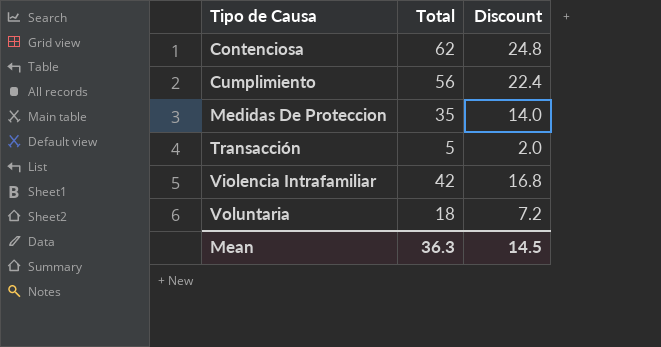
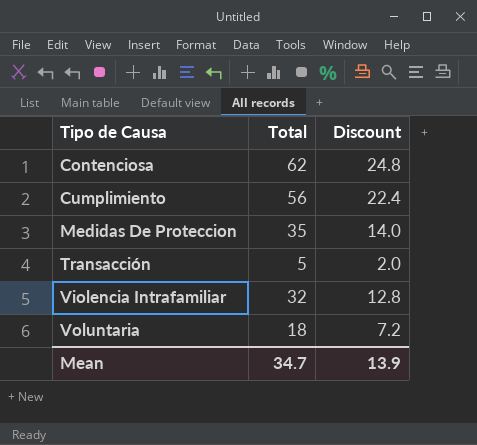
Violencia Intrafamiliar | Total: 42 -> 32
Violencia Intrafamiliar | Discount: 16.8 -> 12.8
Mean | Total: 36.3 -> 34.7
Mean | Discount: 14.5 -> 13.9

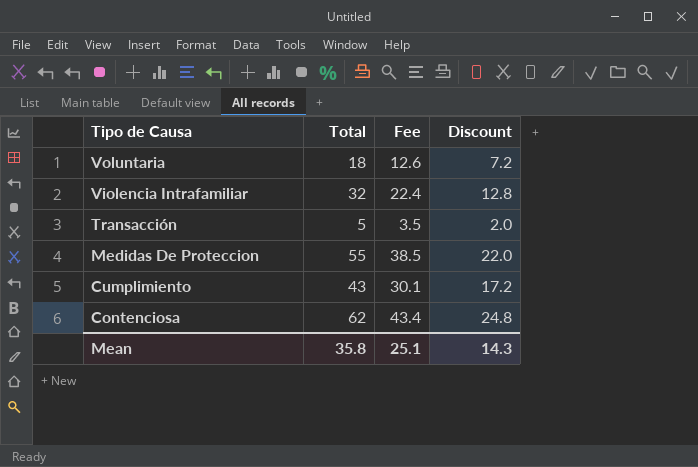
row order: Tipo de Causa ascending -> Tipo de Causa descending
column Fee | formula: none -> [Total] * 0.7
Medidas De Proteccion | Total: 35 -> 55
Medidas De Proteccion | Discount: 14.0 -> 22.0
Cumplimiento | Total: 56 -> 43
Cumplimiento | Discount: 22.4 -> 17.2
Mean | Total: 34.7 -> 35.8
Mean | Discount: 13.9 -> 14.3

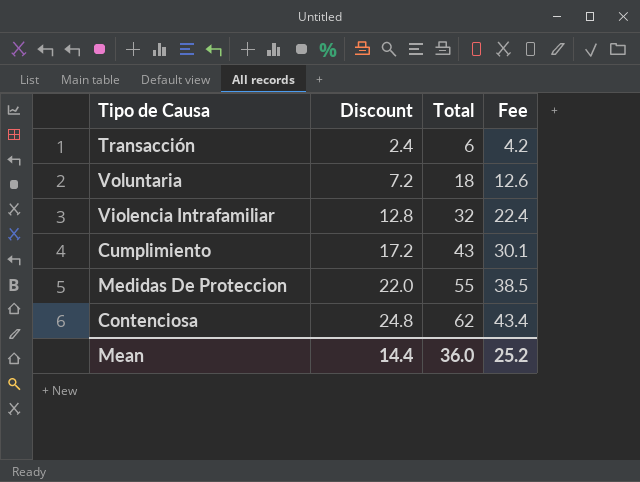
row order: Tipo de Causa descending -> Discount ascending
column Discount | position: 4 -> 2
Transacción | Discount: 2.0 -> 2.4
Transacción | Total: 5 -> 6
Transacción | Fee: 3.5 -> 4.2
Mean | Discount: 14.3 -> 14.4
Mean | Total: 35.8 -> 36.0
Mean | Fee: 25.1 -> 25.2

